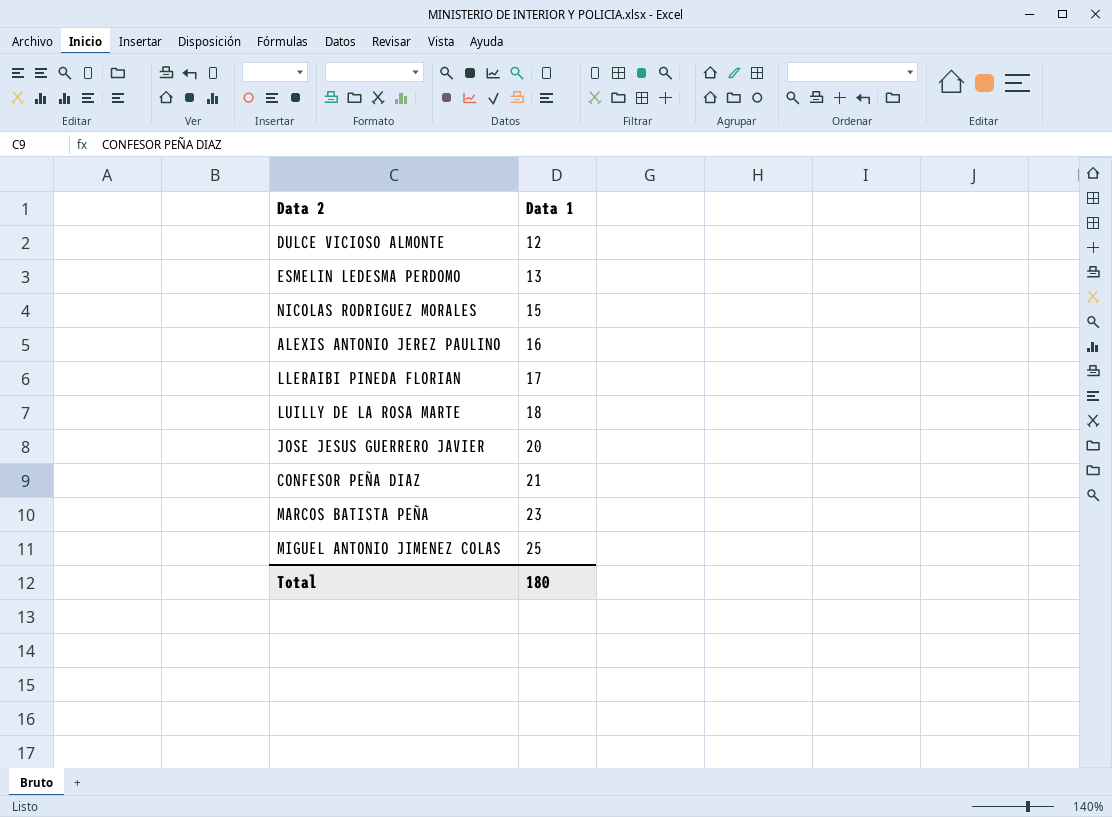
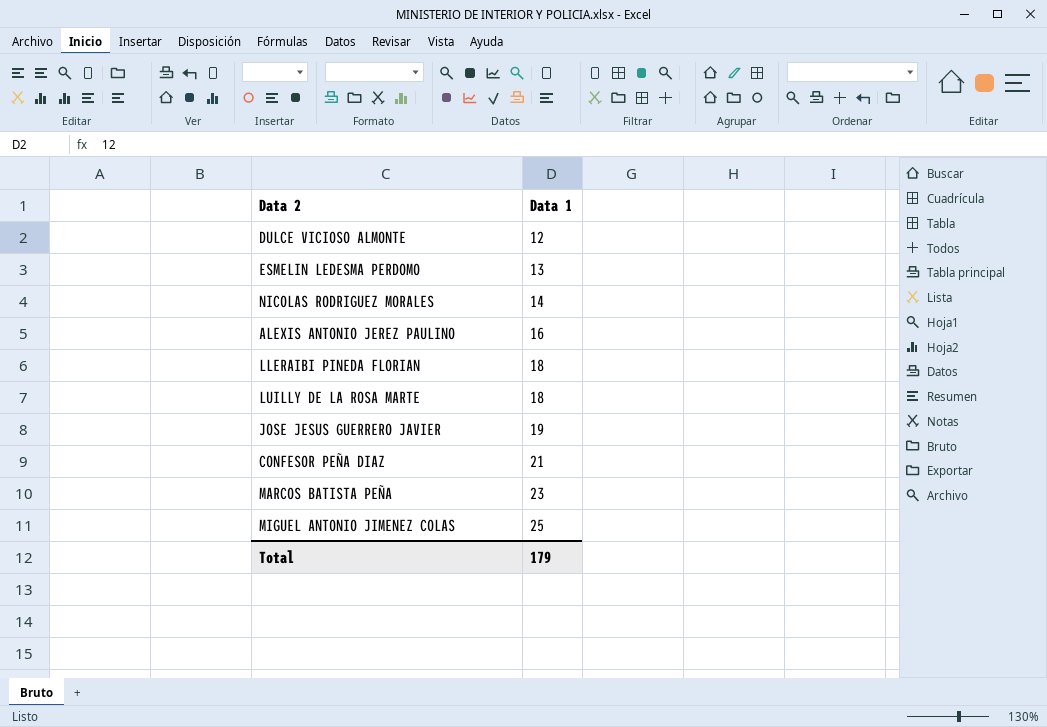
NICOLAS RODRIGUEZ MORALES | Data 1: 15 -> 14
LLERAIBI PINEDA FLORIAN | Data 1: 17 -> 18
JOSE JESUS GUERRERO JAVIER | Data 1: 20 -> 19
Total | Data 1: 180 -> 179

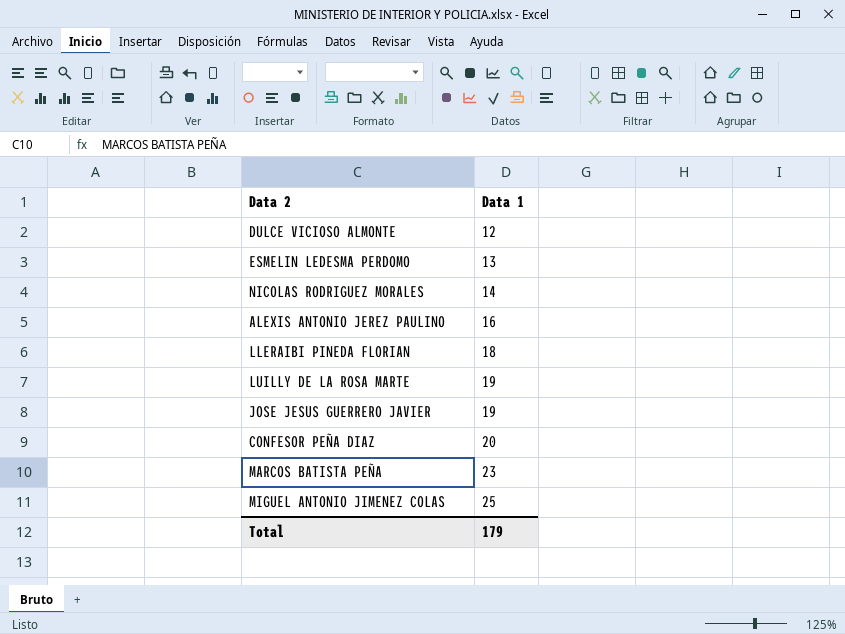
LUILLY DE LA ROSA MARTE | Data 1: 18 -> 19
CONFESOR PEÑA DIAZ | Data 1: 21 -> 20

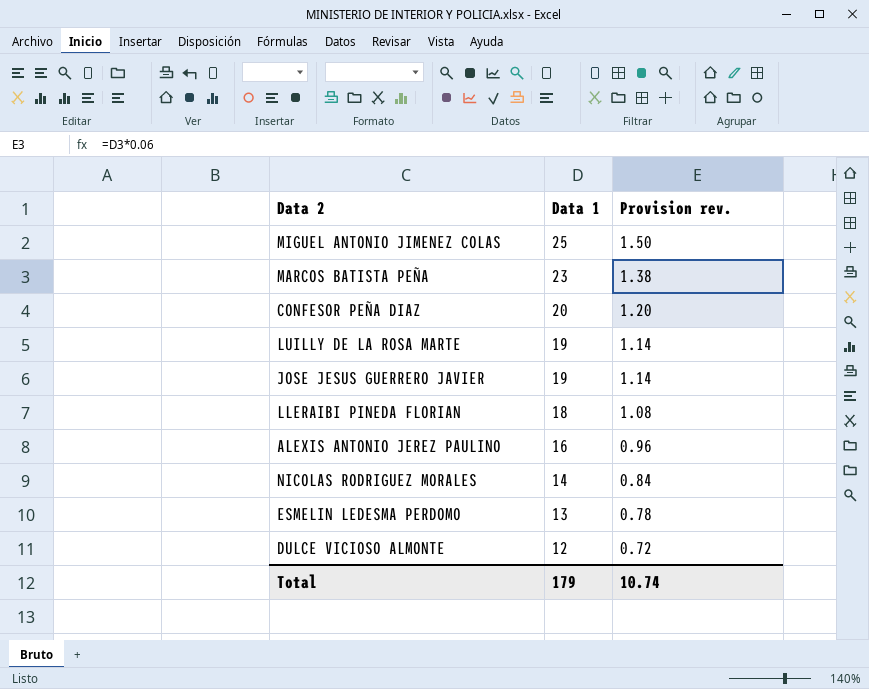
row order: Data 1 ascending -> Data 1 descending
column Provision rev. | formula: none -> [Data 1] * 0.06

